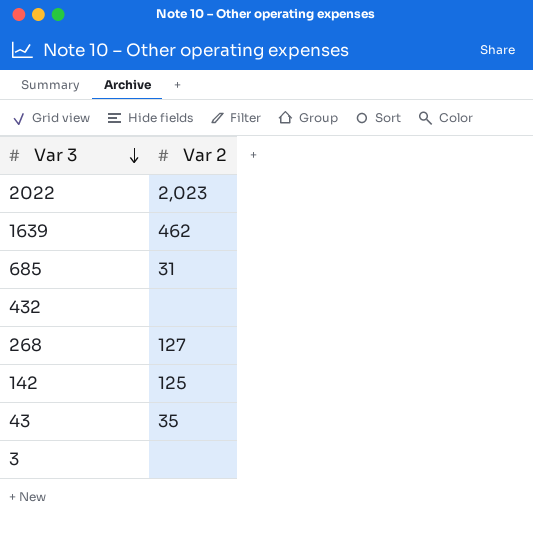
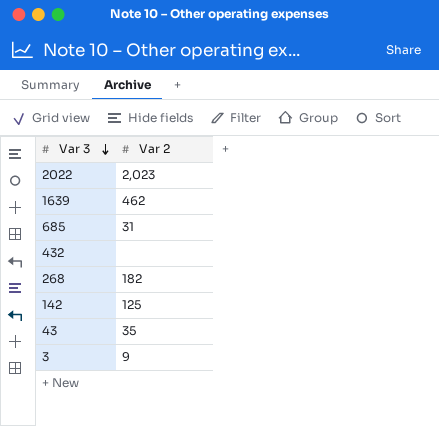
268 | Var 2: 127 -> 182
3 | Var 2: none -> 9

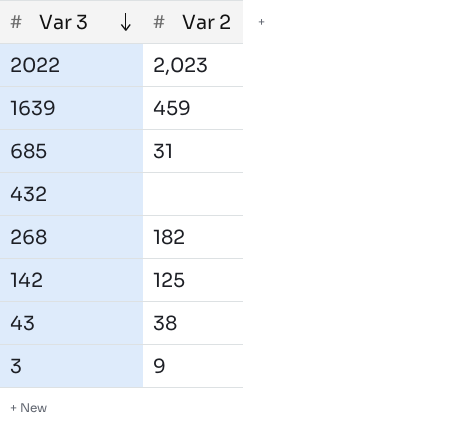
1639 | Var 2: 462 -> 459
43 | Var 2: 35 -> 38

